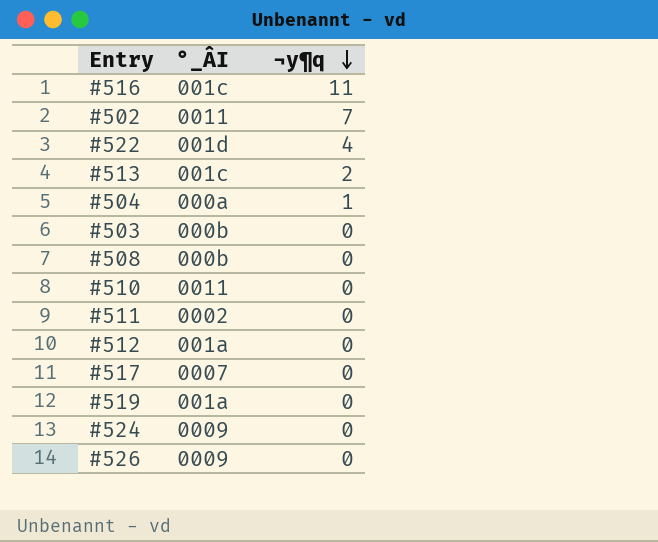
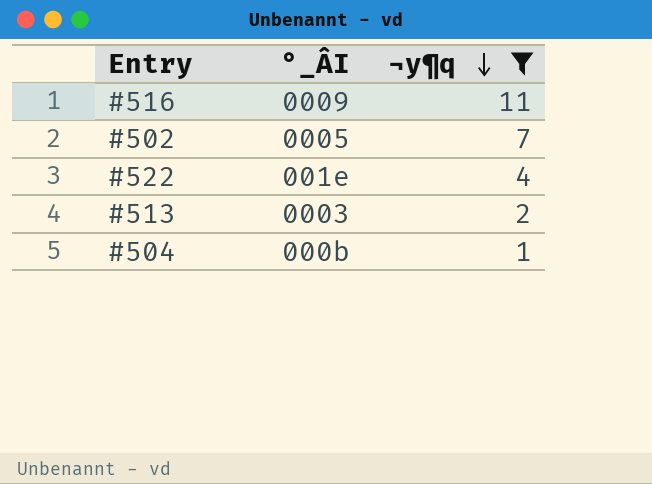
filter: none -> ¬y¶q != 0
#516 | °_ÂI: 001c -> 0009
#502 | °_ÂI: 0011 -> 0005
#522 | °_ÂI: 001d -> 001e
#513 | °_ÂI: 001c -> 0003
#504 | °_ÂI: 000a -> 000b

